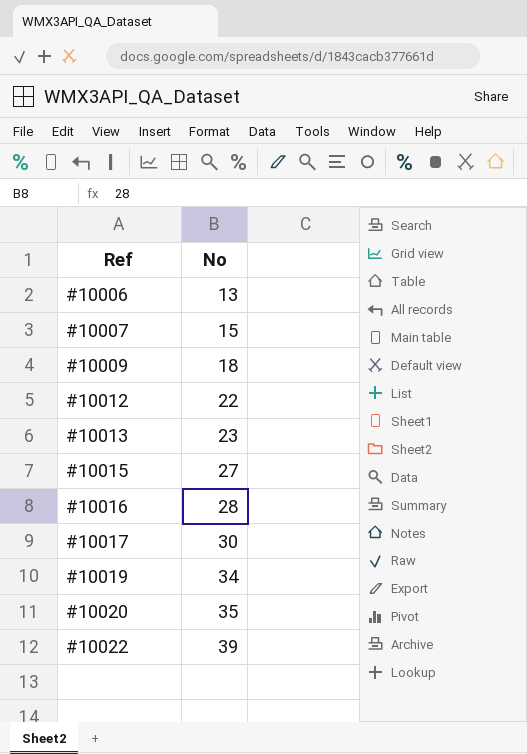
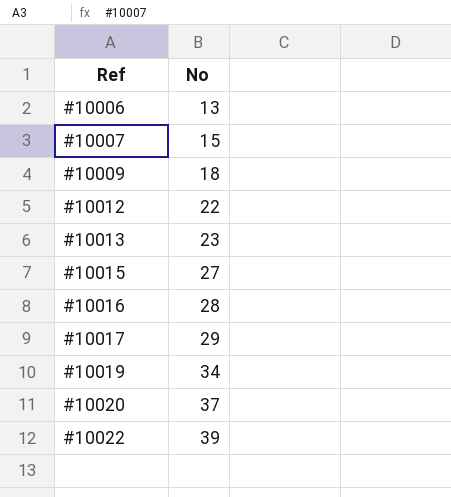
#10017 | No: 30 -> 29
#10020 | No: 35 -> 37

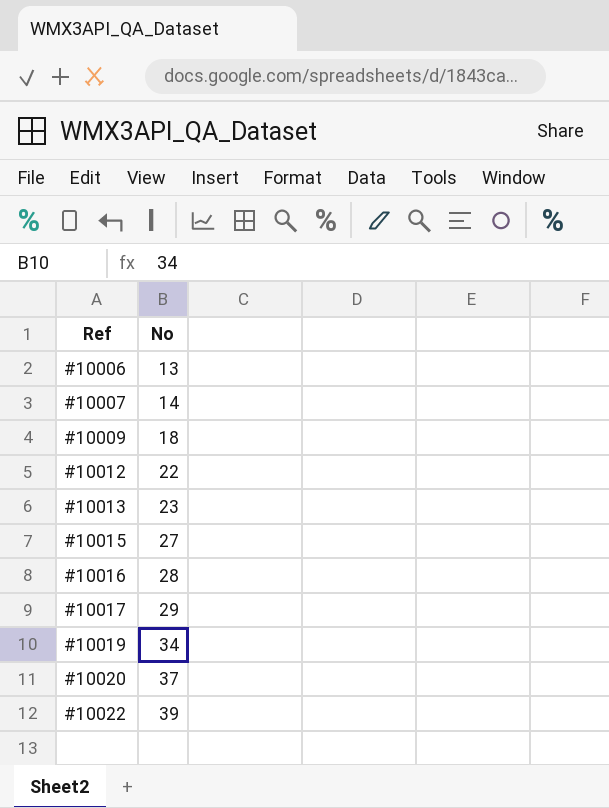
#10007 | No: 15 -> 14

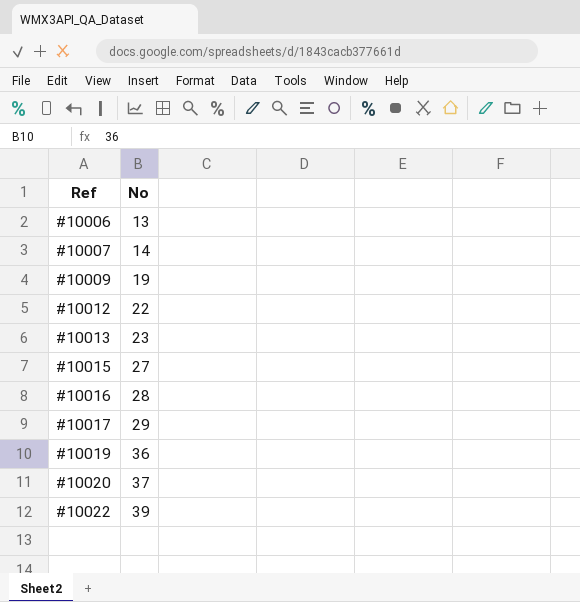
#10009 | No: 18 -> 19
#10019 | No: 34 -> 36

